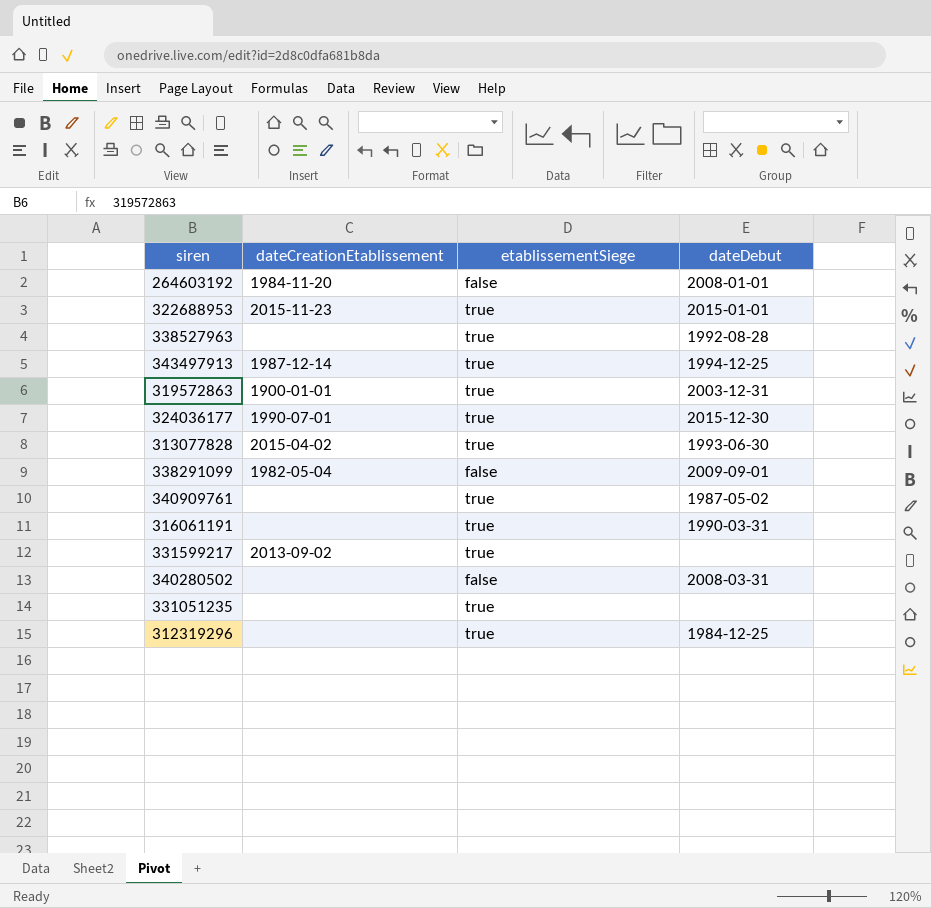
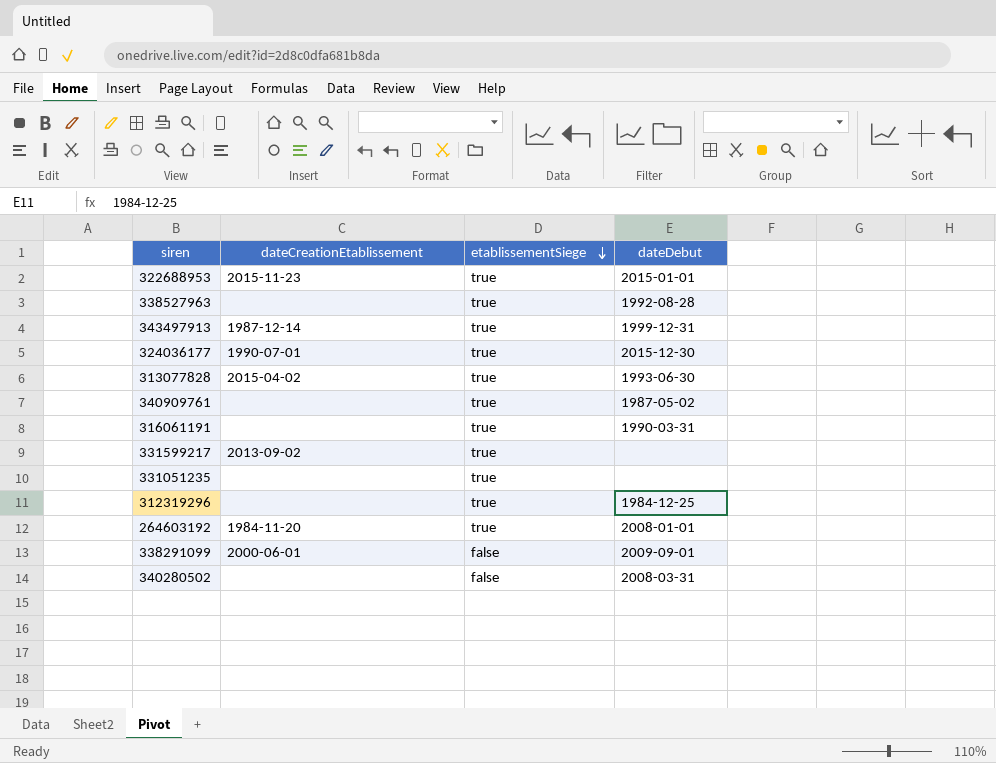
row order: none -> etablissementSiege descending
row 319572863: 1900-01-01 | true | 2003-12-31 -> none
343497913 | dateDebut: 1994-12-25 -> 1999-12-31
264603192 | etablissementSiege: false -> true
338291099 | dateCreationEtablissement: 1982-05-04 -> 2000-06-01

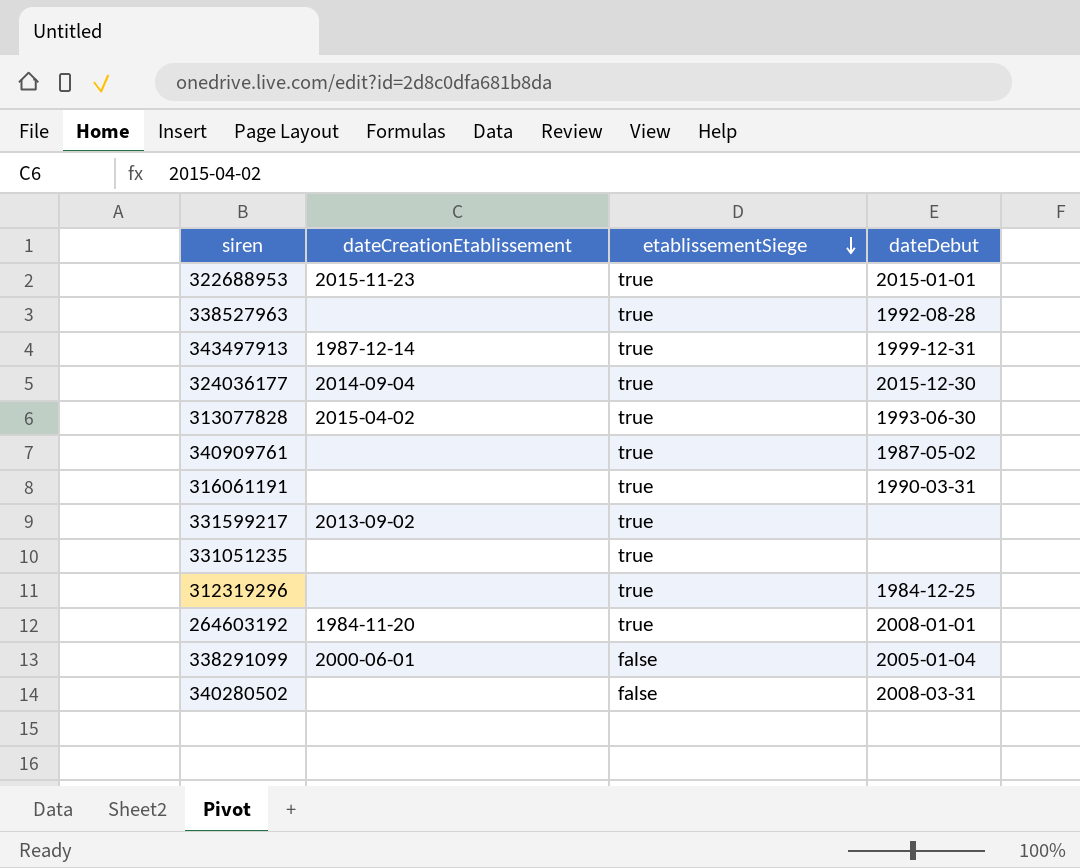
324036177 | dateCreationEtablissement: 1990-07-01 -> 2014-09-04
338291099 | dateDebut: 2009-09-01 -> 2005-01-04

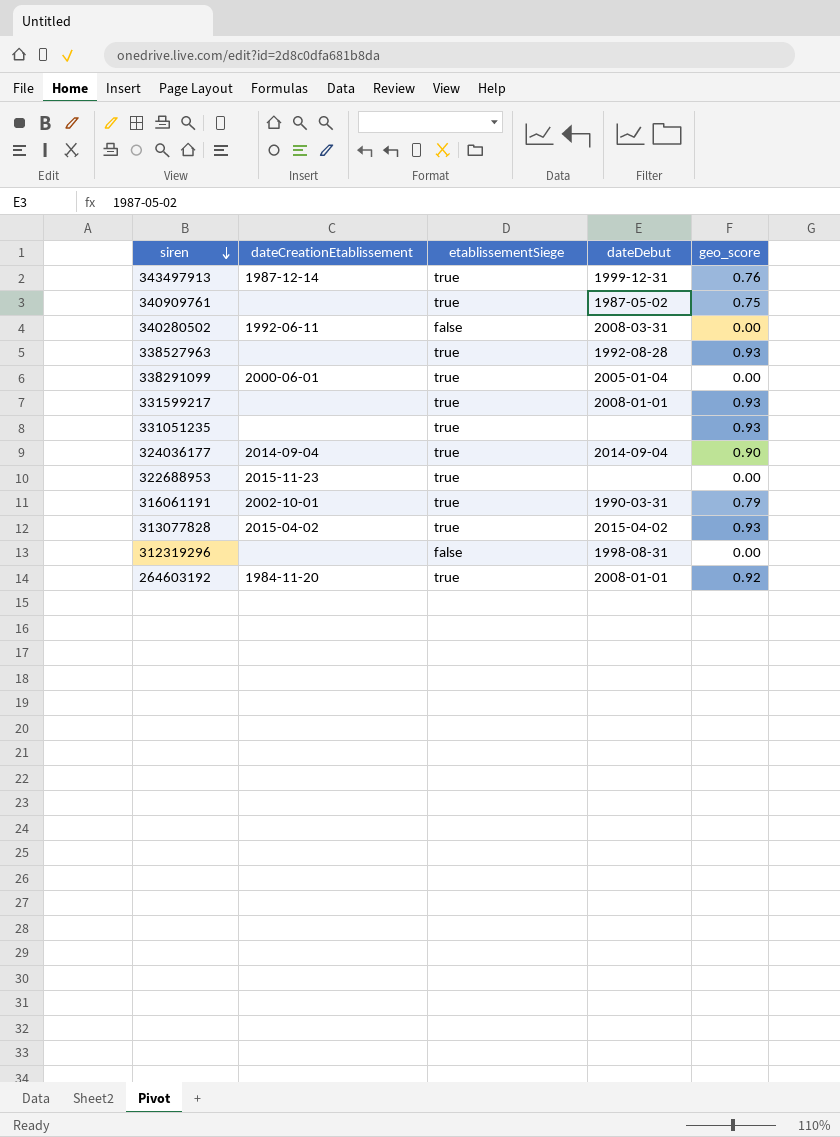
row order: etablissementSiege descending -> siren descending
column geo_score | position: none -> 5
340280502 | dateCreationEtablissement: none -> 1992-06-11
338291099 | etablissementSiege: false -> true
331599217 | dateCreationEtablissement: 2013-09-02 -> none
331599217 | dateDebut: none -> 2008-01-01
324036177 | dateDebut: 2015-12-30 -> 2014-09-04
322688953 | dateDebut: 2015-01-01 -> none
316061191 | dateCreationEtablissement: none -> 2002-10-01
313077828 | dateDebut: 1993-06-30 -> 2015-04-02
312319296 | etablissementSiege: true -> false
312319296 | dateDebut: 1984-12-25 -> 1998-08-31

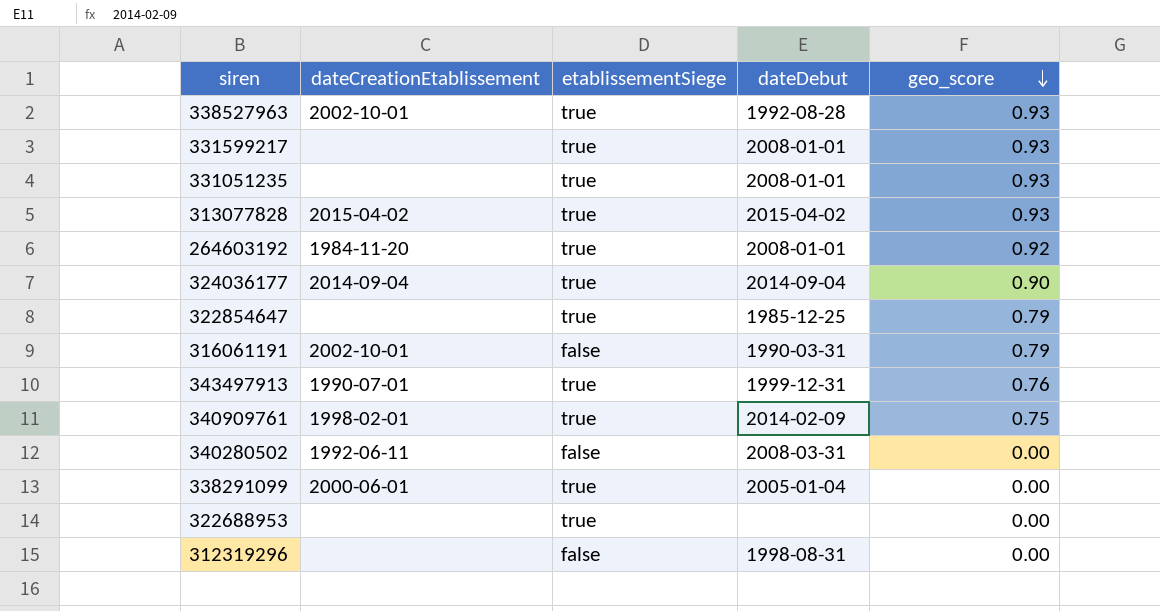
row order: siren descending -> geo_score descending
338527963 | dateCreationEtablissement: none -> 2002-10-01
331051235 | dateDebut: none -> 2008-01-01
row 322854647: none -> none | true | 1985-12-25 | 0.79
316061191 | etablissementSiege: true -> false
343497913 | dateCreationEtablissement: 1987-12-14 -> 1990-07-01
340909761 | dateCreationEtablissement: none -> 1998-02-01
340909761 | dateDebut: 1987-05-02 -> 2014-02-09
322688953 | dateCreationEtablissement: 2015-11-23 -> none

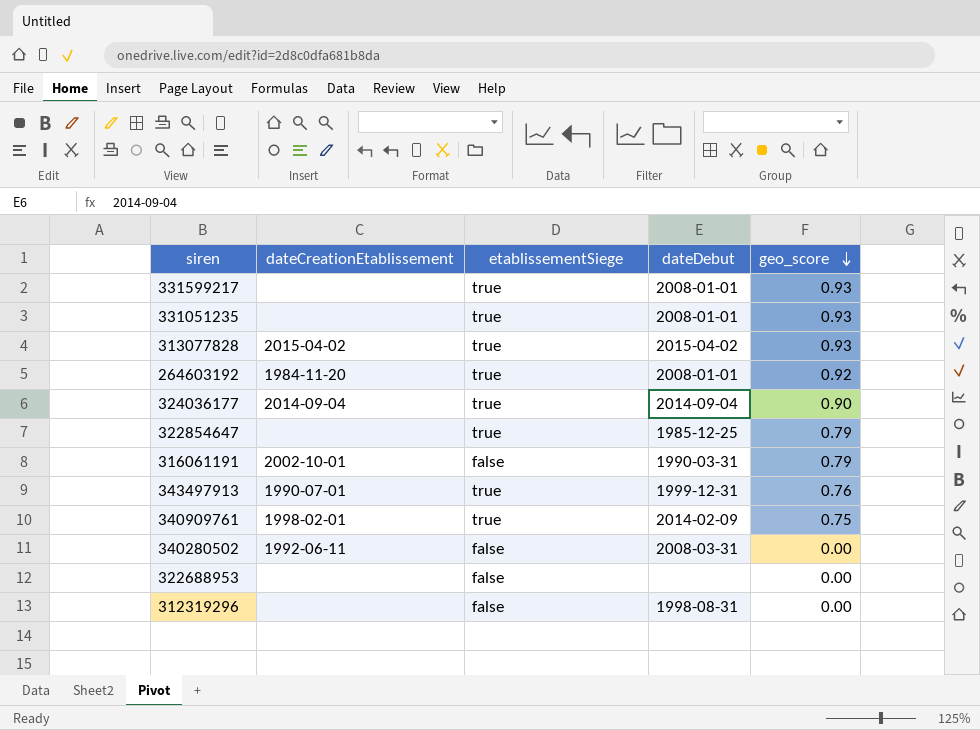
row 338527963: 2002-10-01 | true | 1992-08-28 | 0.93 -> none
row 338291099: 2000-06-01 | true | 2005-01-04 | 0.00 -> none
322688953 | etablissementSiege: true -> false

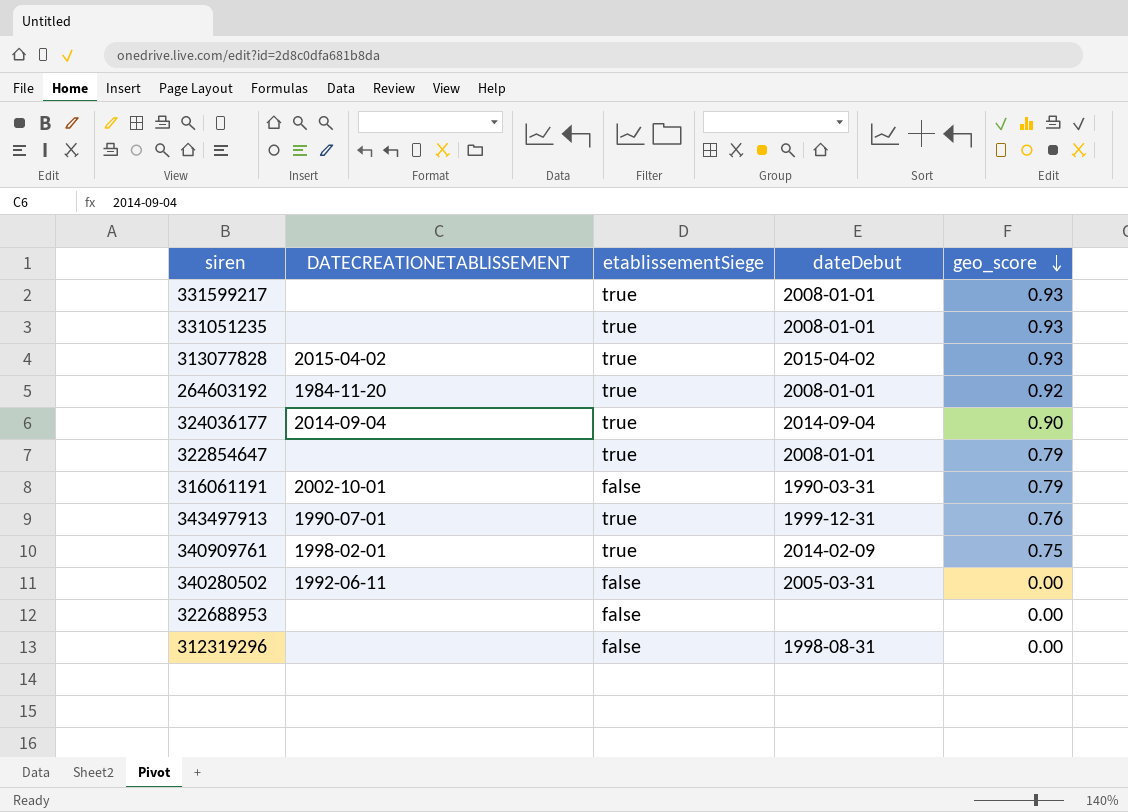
column name: dateCreationEtablissement -> DATECREATIONETABLISSEMENT
322854647 | dateDebut: 1985-12-25 -> 2008-01-01
340280502 | dateDebut: 2008-03-31 -> 2005-03-31

